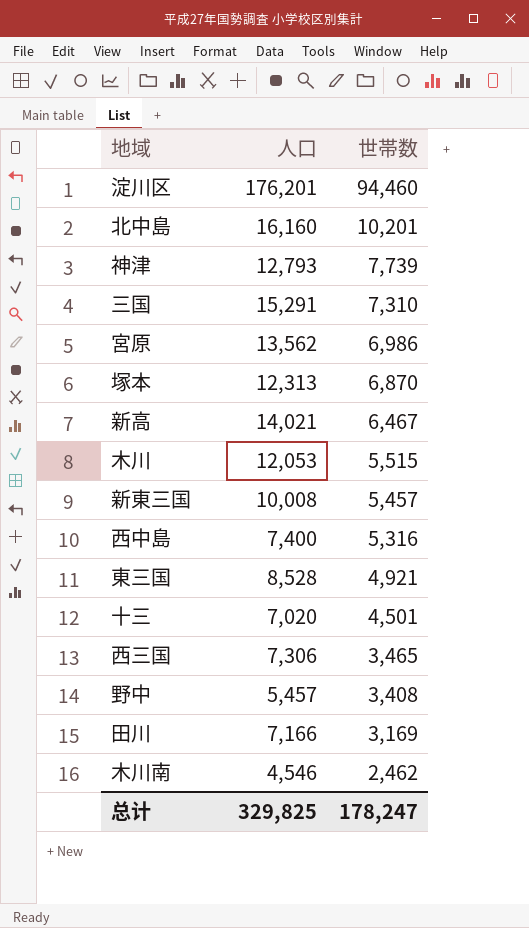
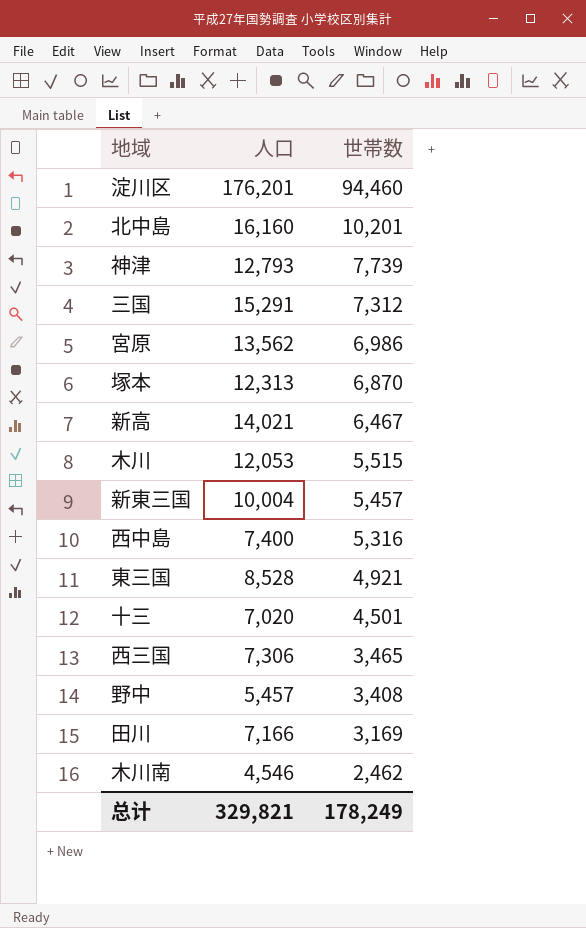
三国 | 世帯数: 7,310 -> 7,312
新東三国 | 人口: 10,008 -> 10,004
总计 | 人口: 329,825 -> 329,821
总计 | 世帯数: 178,247 -> 178,249

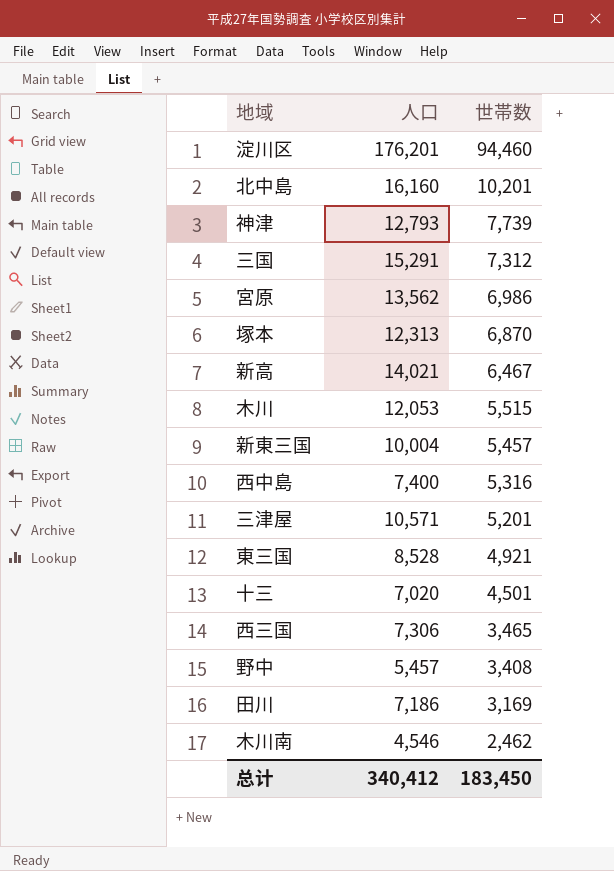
row 三津屋: none -> 10,571 | 5,201
田川 | 人口: 7,166 -> 7,186
总计 | 人口: 329,821 -> 340,412
总计 | 世帯数: 178,249 -> 183,450

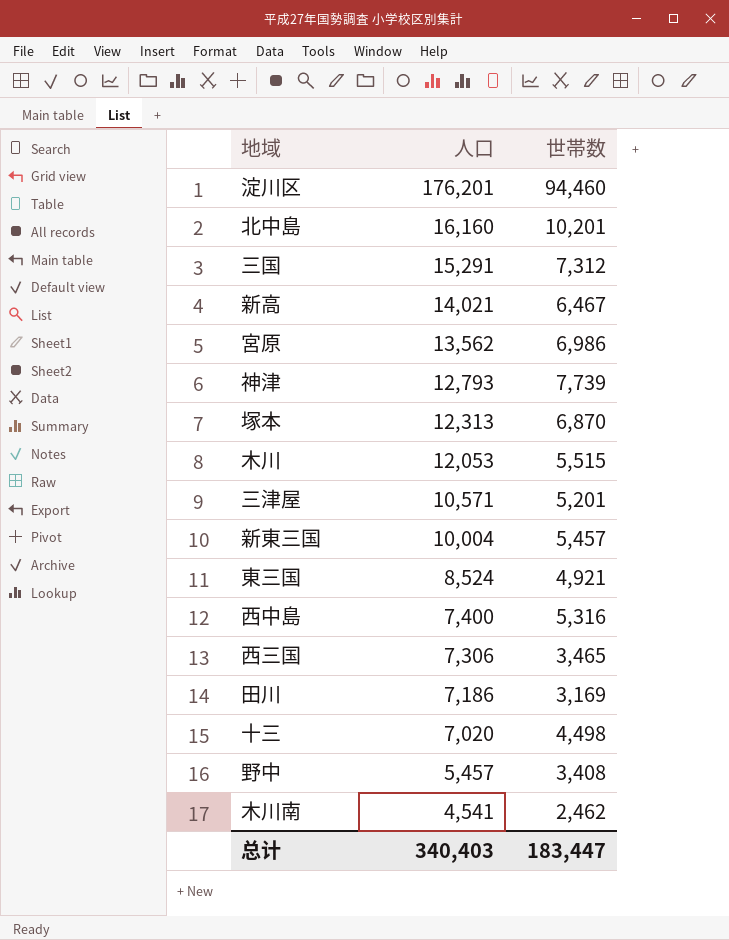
row order: 世帯数 descending -> 人口 descending
東三国 | 人口: 8,528 -> 8,524
十三 | 世帯数: 4,501 -> 4,498
木川南 | 人口: 4,546 -> 4,541
总计 | 人口: 340,412 -> 340,403
总计 | 世帯数: 183,450 -> 183,447

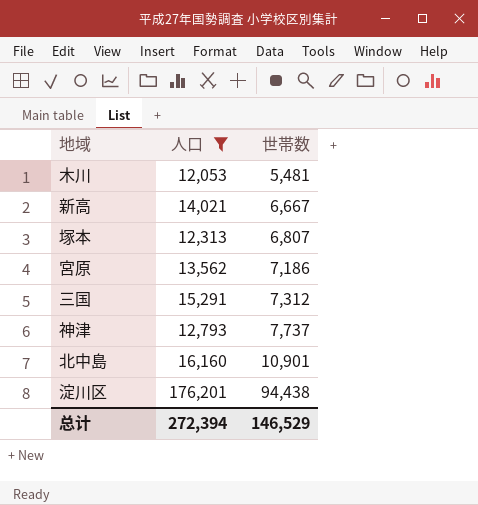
filter: none -> 人口 >= 12,053
row order: 人口 descending -> 世帯数 ascending
木川 | 世帯数: 5,515 -> 5,481
新高 | 世帯数: 6,467 -> 6,667
塚本 | 世帯数: 6,870 -> 6,807
宮原 | 世帯数: 6,986 -> 7,186
神津 | 世帯数: 7,739 -> 7,737
北中島 | 世帯数: 10,201 -> 10,901
淀川区 | 世帯数: 94,460 -> 94,438
总计 | 人口: 340,403 -> 272,394
总计 | 世帯数: 183,447 -> 146,529

